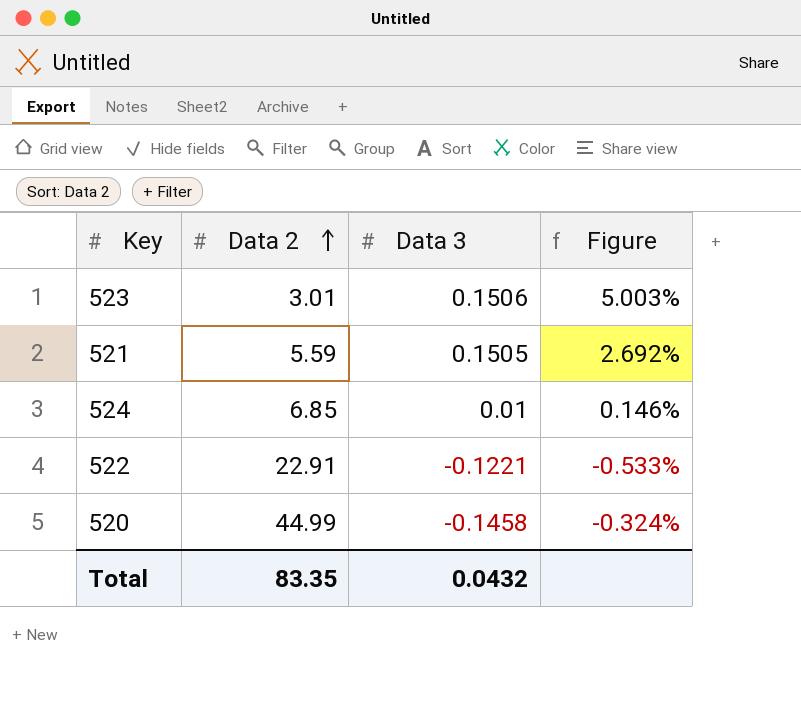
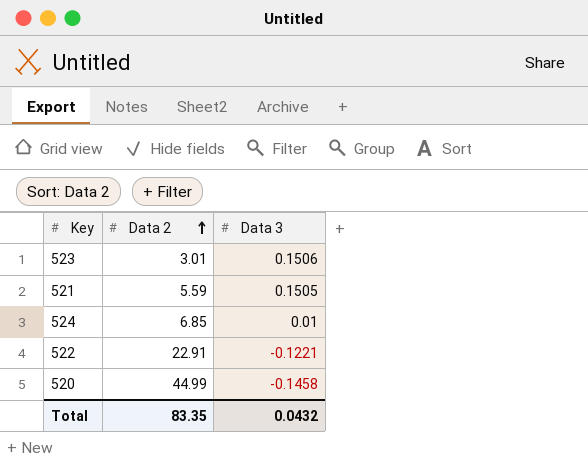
column Figure | formula: [Data 3] / [Data 2] -> none

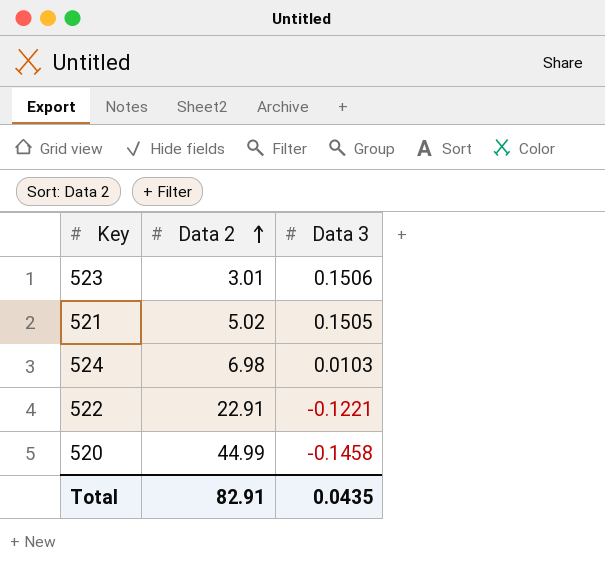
521 | Data 2: 5.59 -> 5.02
524 | Data 2: 6.85 -> 6.98
524 | Data 3: 0.01 -> 0.0103
Total | Data 2: 83.35 -> 82.91
Total | Data 3: 0.0432 -> 0.0435

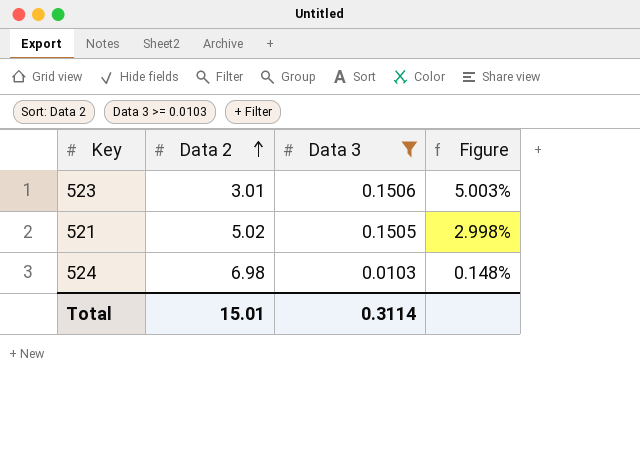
filter: none -> Data 3 >= 0.0103
column Figure | formula: none -> [Data 3] / [Data 2]
Total | Data 2: 82.91 -> 15.01
Total | Data 3: 0.0435 -> 0.3114

